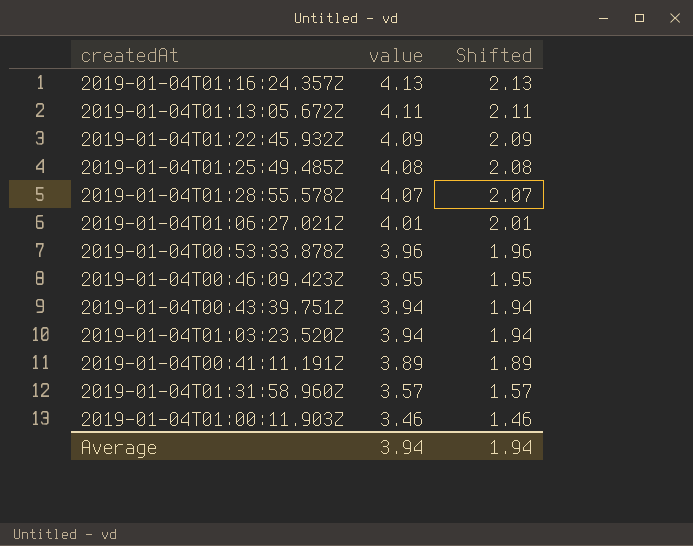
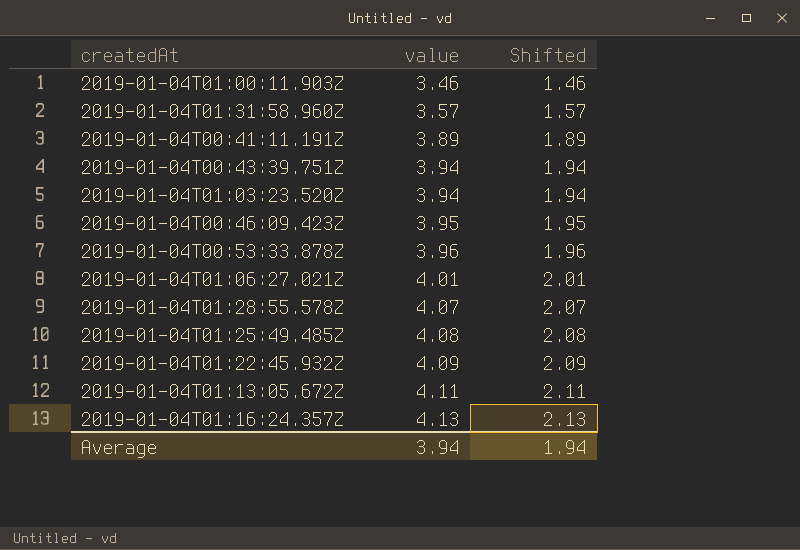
row order: value descending -> value ascending

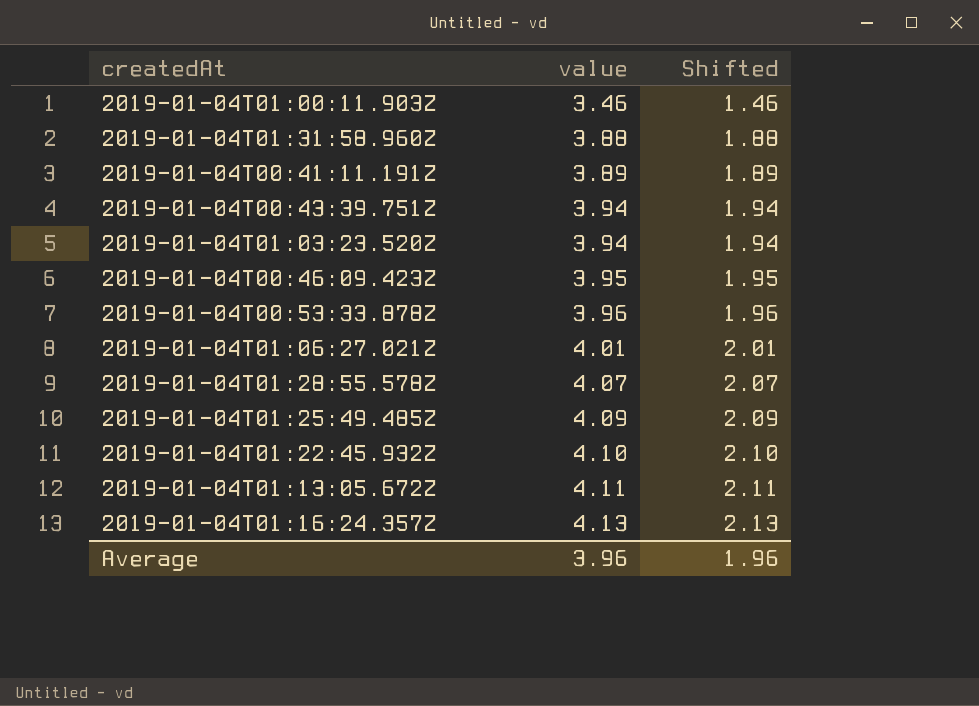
2019-01-04T01:31:58.960Z | value: 3.57 -> 3.88
2019-01-04T01:31:58.960Z | Shifted: 1.57 -> 1.88
2019-01-04T01:25:49.485Z | value: 4.08 -> 4.09
2019-01-04T01:25:49.485Z | Shifted: 2.08 -> 2.09
2019-01-04T01:22:45.932Z | value: 4.09 -> 4.10
2019-01-04T01:22:45.932Z | Shifted: 2.09 -> 2.10
Average | value: 3.94 -> 3.96
Average | Shifted: 1.94 -> 1.96

